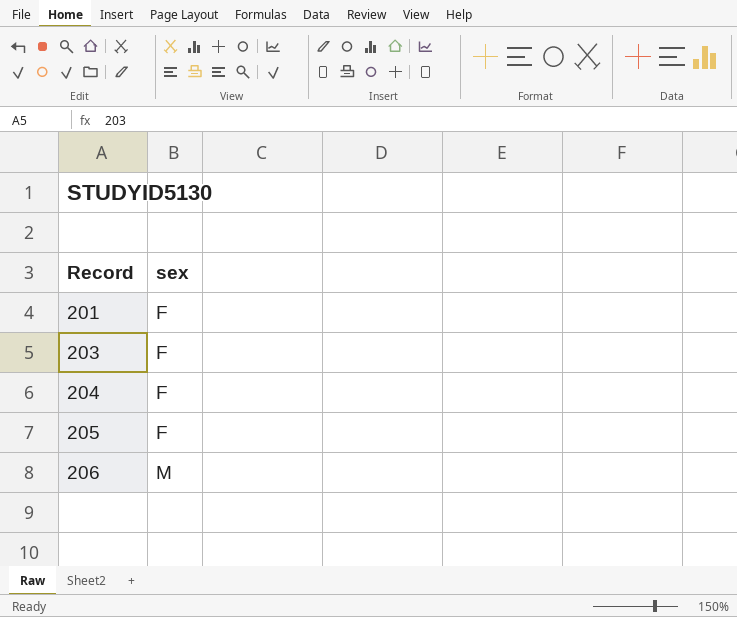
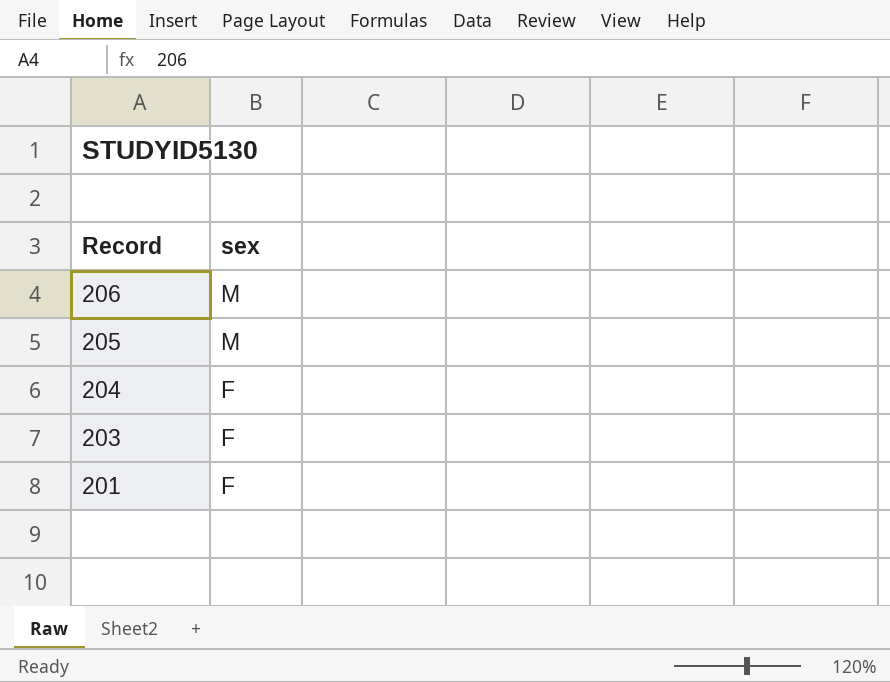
row order: Record ascending -> Record descending
205 | sex: F -> M

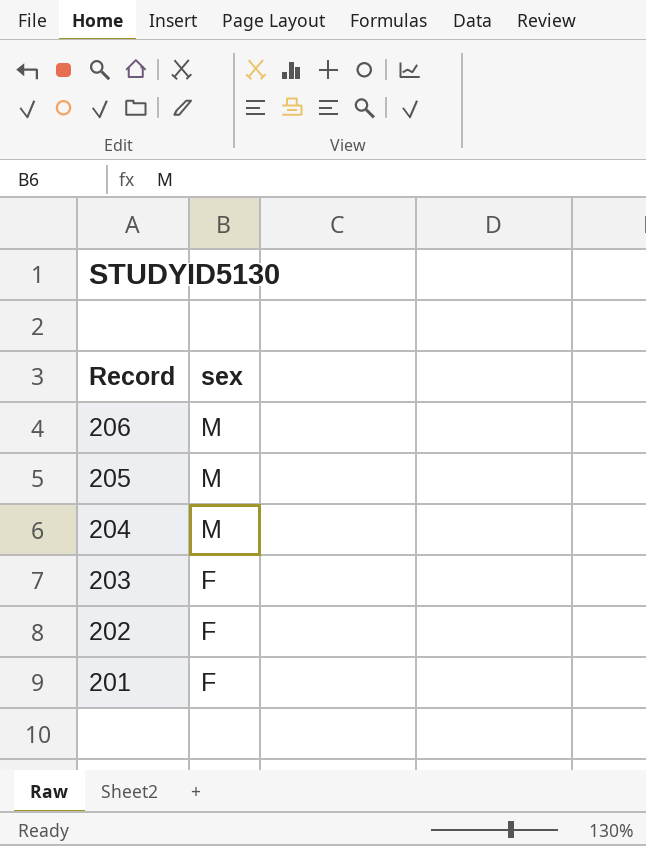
204 | sex: F -> M
row 202: none -> F

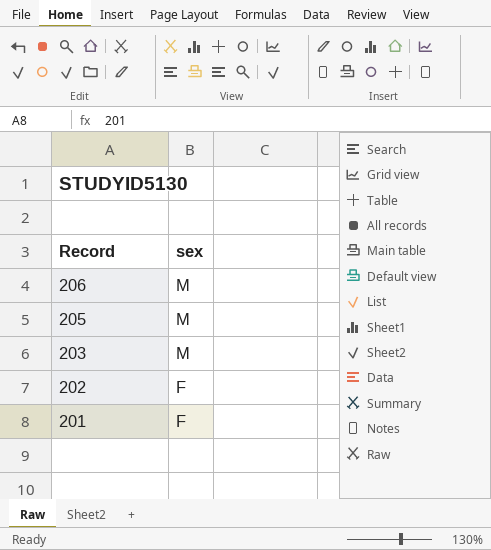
row 204: M -> none
203 | sex: F -> M

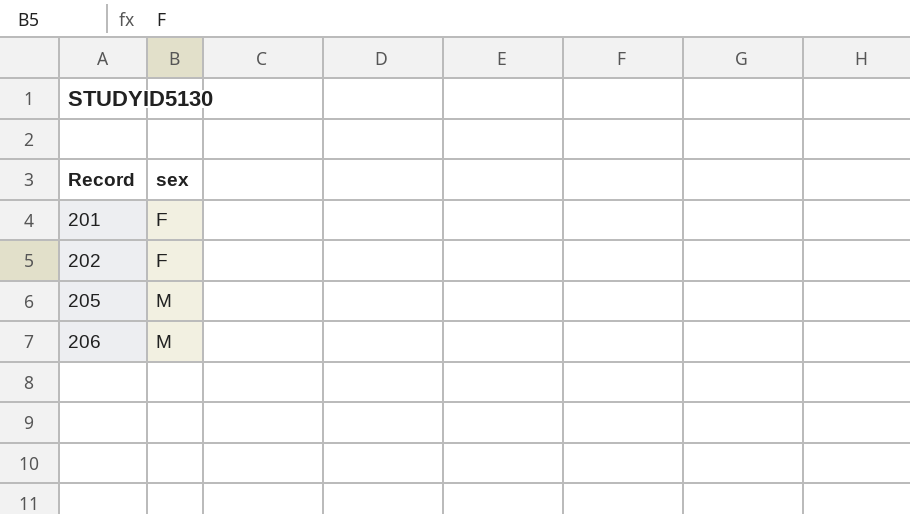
row order: Record descending -> Record ascending
row 203: M -> none

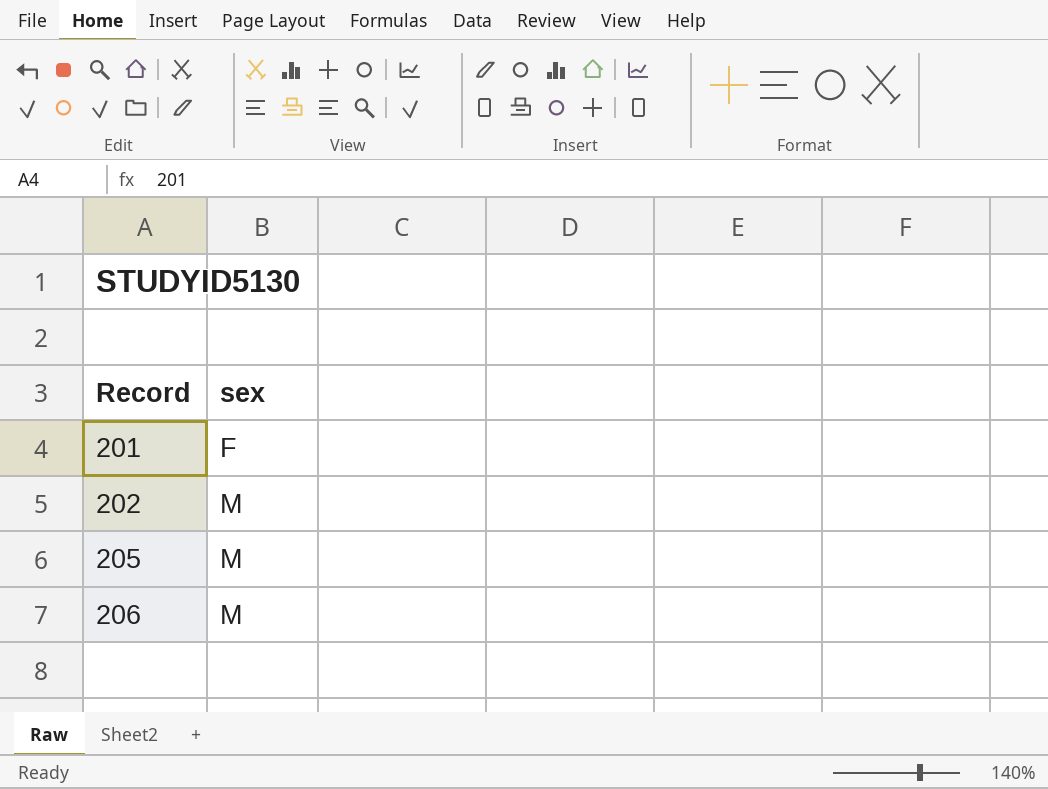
202 | sex: F -> M

